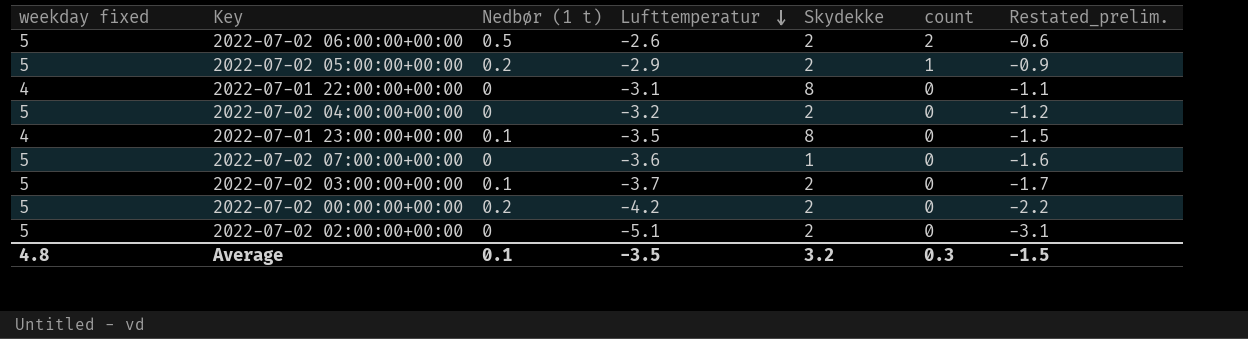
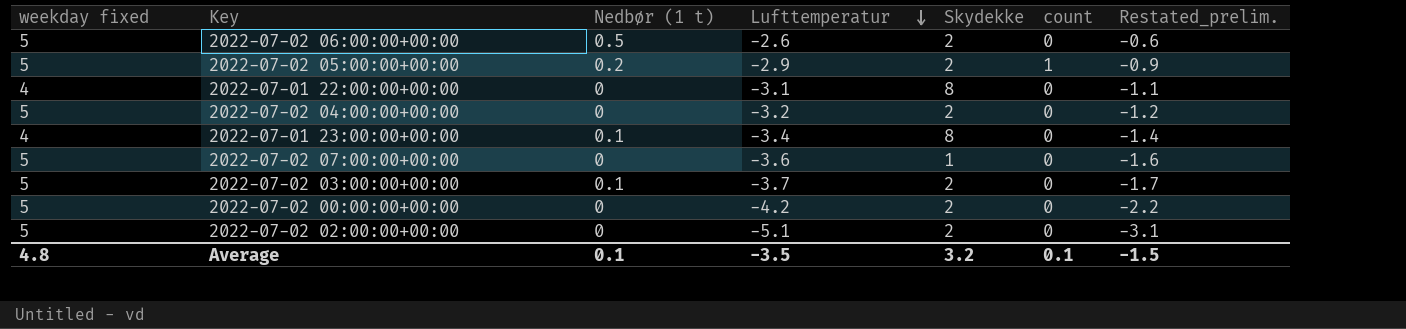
2022-07-02 06:00:00+00:00 | count: 2 -> 0
2022-07-01 23:00:00+00:00 | Lufttemperatur: -3.5 -> -3.4
2022-07-01 23:00:00+00:00 | Restated_prelim.: -1.5 -> -1.4
2022-07-02 00:00:00+00:00 | Nedbør (1 t): 0.2 -> 0
Average | count: 0.3 -> 0.1

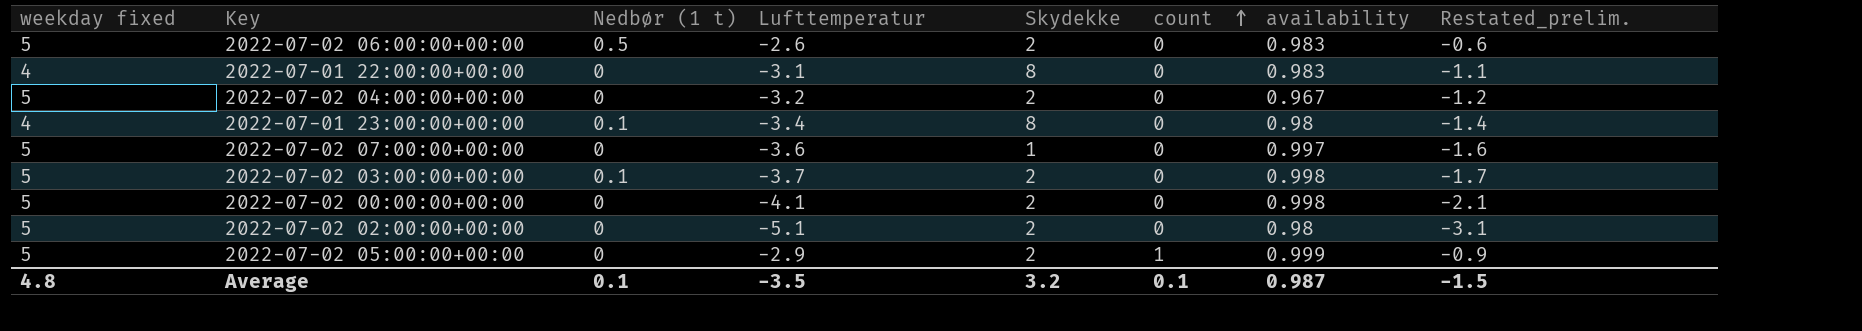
row order: Lufttemperatur descending -> count ascending
column availability | position: none -> 7
2022-07-02 00:00:00+00:00 | Lufttemperatur: -4.2 -> -4.1
2022-07-02 00:00:00+00:00 | Restated_prelim.: -2.2 -> -2.1
2022-07-02 05:00:00+00:00 | Nedbør (1 t): 0.2 -> 0

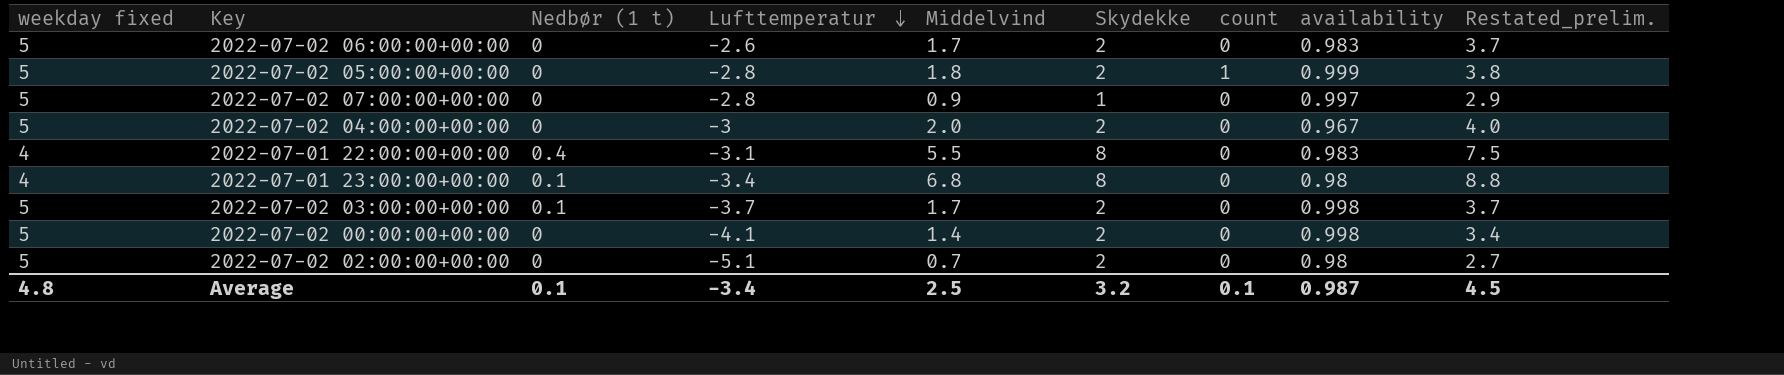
row order: count ascending -> Lufttemperatur descending
column Middelvind | position: none -> 5
column Restated_prelim. | formula: [Lufttemperatur] + 2 -> [Middelvind] + 2
2022-07-02 06:00:00+00:00 | Nedbør (1 t): 0.5 -> 0
2022-07-02 05:00:00+00:00 | Lufttemperatur: -2.9 -> -2.8
2022-07-02 07:00:00+00:00 | Lufttemperatur: -3.6 -> -2.8
2022-07-02 04:00:00+00:00 | Lufttemperatur: -3.2 -> -3
2022-07-01 22:00:00+00:00 | Nedbør (1 t): 0 -> 0.4
Average | Lufttemperatur: -3.5 -> -3.4
Average | Restated_prelim.: -1.5 -> 4.5

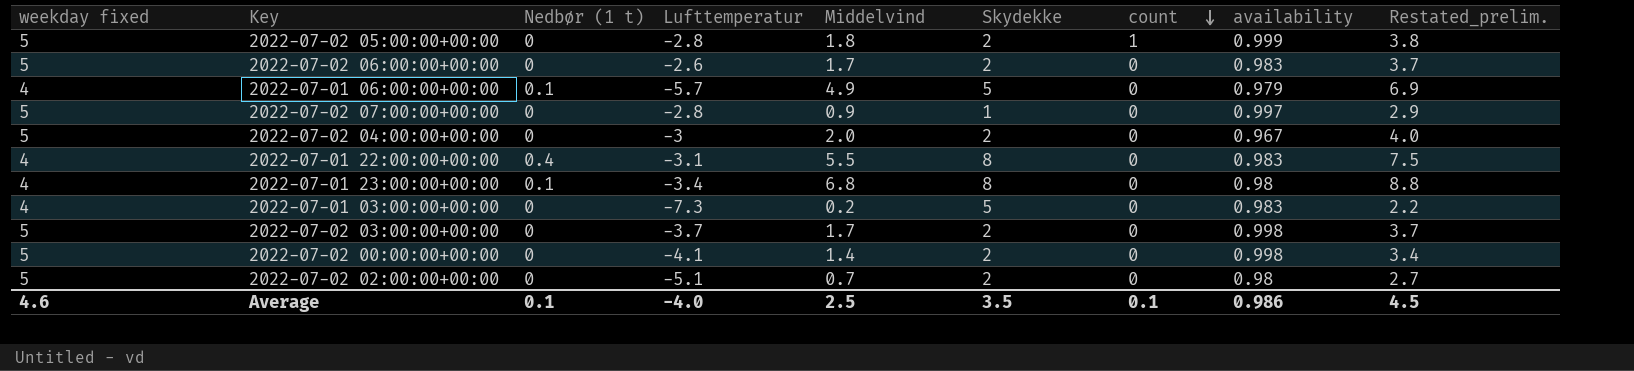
row order: Lufttemperatur descending -> count descending
row 2022-07-01 06:00:00+00:00: none -> 4 | 0.1 | -5.7 | 4.9 | 5 | 0 | 0.979 | 6.9
row 2022-07-01 03:00:00+00:00: none -> 4 | 0 | -7.3 | 0.2 | 5 | 0 | 0.983 | 2.2
2022-07-02 03:00:00+00:00 | Nedbør (1 t): 0.1 -> 0
Average | weekday fixed: 4.8 -> 4.6
Average | Lufttemperatur: -3.4 -> -4.0
Average | Skydekke: 3.2 -> 3.5
Average | availability: 0.987 -> 0.986

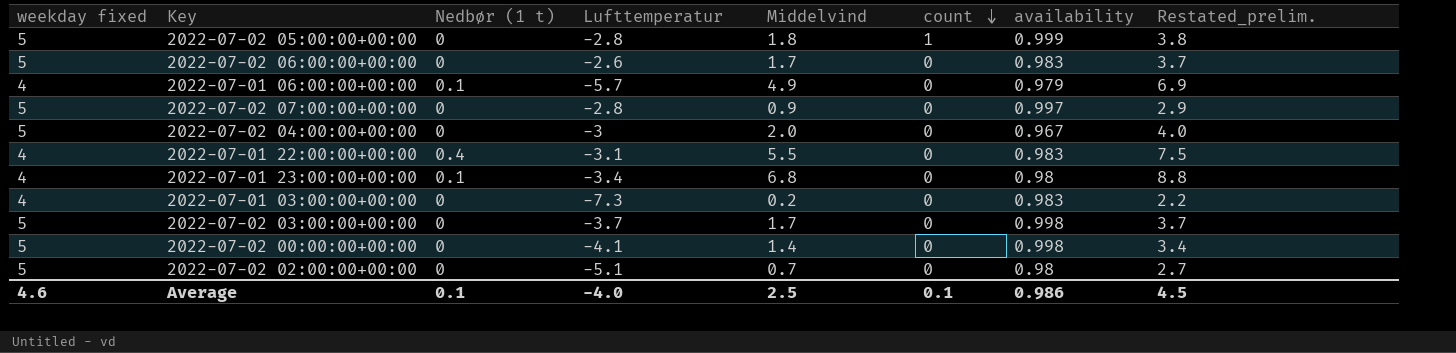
column Skydekke | position: 6 -> none

